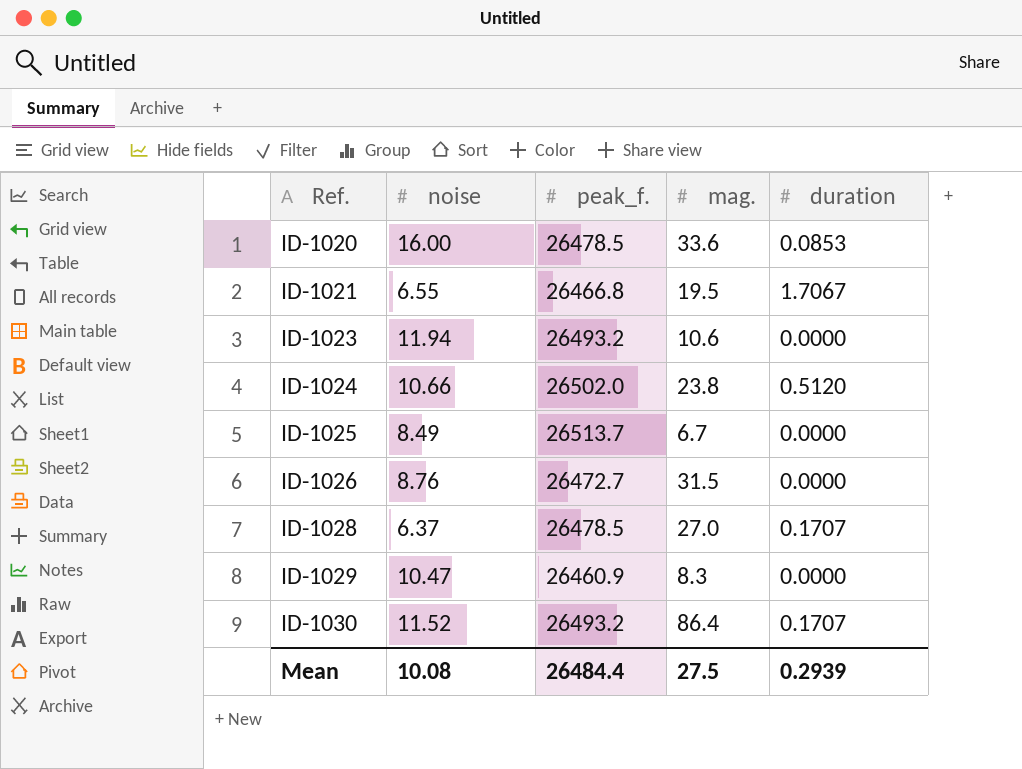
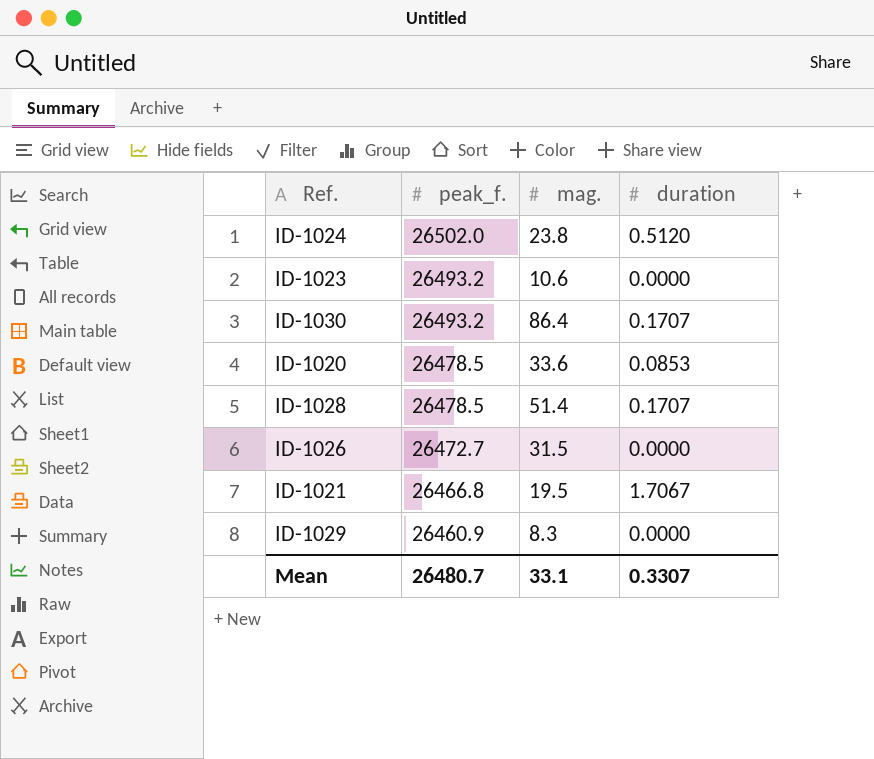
row order: Ref. ascending -> peak_f. descending
column noise | position: 2 -> none
row ID-1025: 8.49 | 26513.7 | 6.7 | 0.0000 -> none
ID-1028 | mag.: 27.0 -> 51.4
Mean | peak_f.: 26484.4 -> 26480.7
Mean | mag.: 27.5 -> 33.1
Mean | duration: 0.2939 -> 0.3307

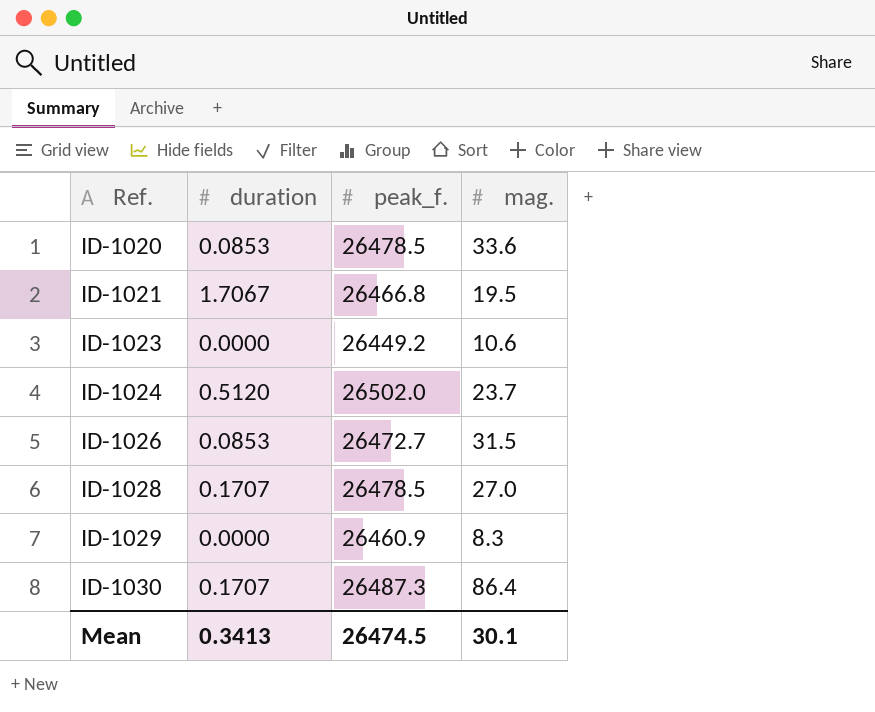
row order: peak_f. descending -> Ref. ascending
column duration | position: 4 -> 2
ID-1023 | peak_f.: 26493.2 -> 26449.2
ID-1024 | mag.: 23.8 -> 23.7
ID-1026 | duration: 0.0000 -> 0.0853
ID-1028 | mag.: 51.4 -> 27.0
ID-1030 | peak_f.: 26493.2 -> 26487.3
Mean | duration: 0.3307 -> 0.3413
Mean | peak_f.: 26480.7 -> 26474.5
Mean | mag.: 33.1 -> 30.1

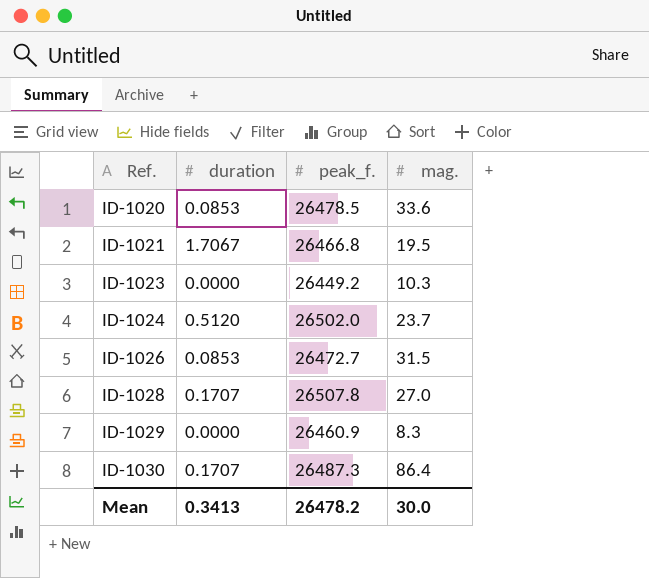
ID-1023 | mag.: 10.6 -> 10.3
ID-1028 | peak_f.: 26478.5 -> 26507.8
Mean | peak_f.: 26474.5 -> 26478.2
Mean | mag.: 30.1 -> 30.0

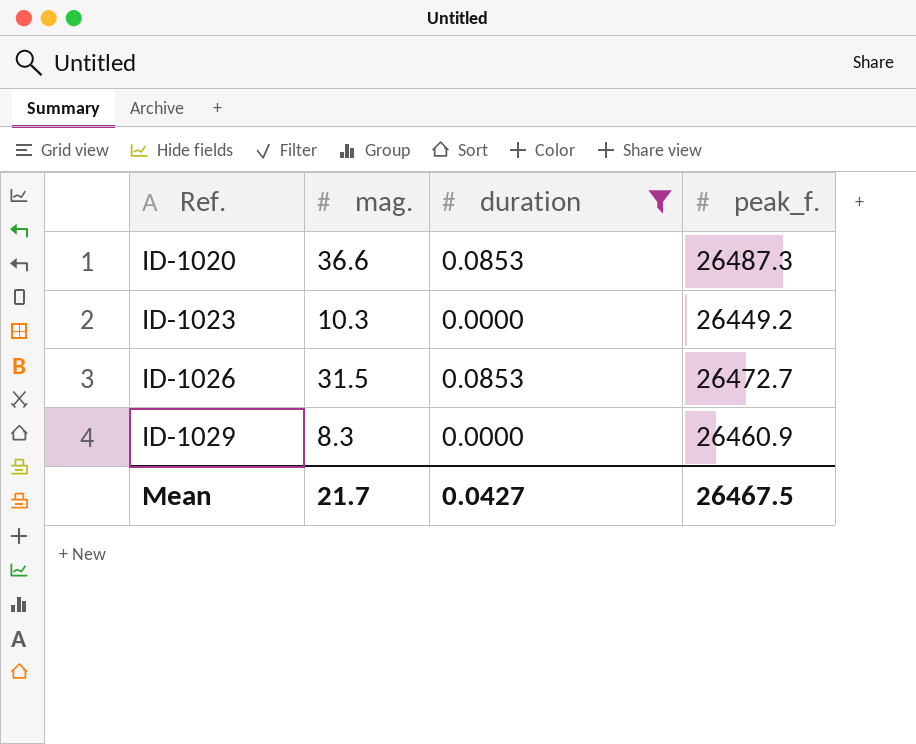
filter: none -> duration <= 0.0853
column mag. | position: 4 -> 2
ID-1020 | mag.: 33.6 -> 36.6
ID-1020 | peak_f.: 26478.5 -> 26487.3
Mean | mag.: 30.0 -> 21.7
Mean | duration: 0.3413 -> 0.0427
Mean | peak_f.: 26478.2 -> 26467.5

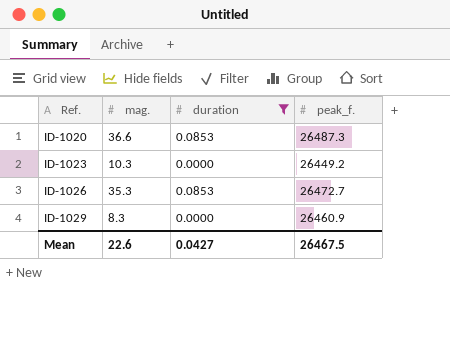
ID-1026 | mag.: 31.5 -> 35.3
Mean | mag.: 21.7 -> 22.6

